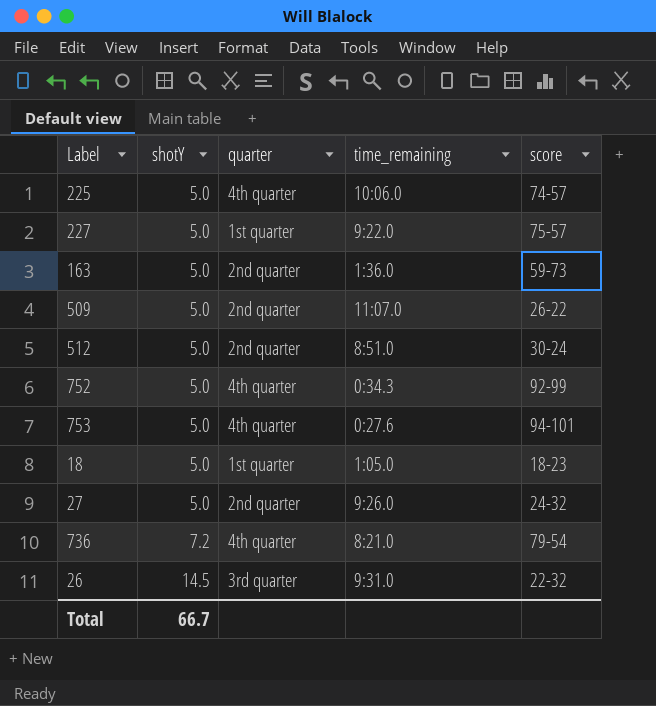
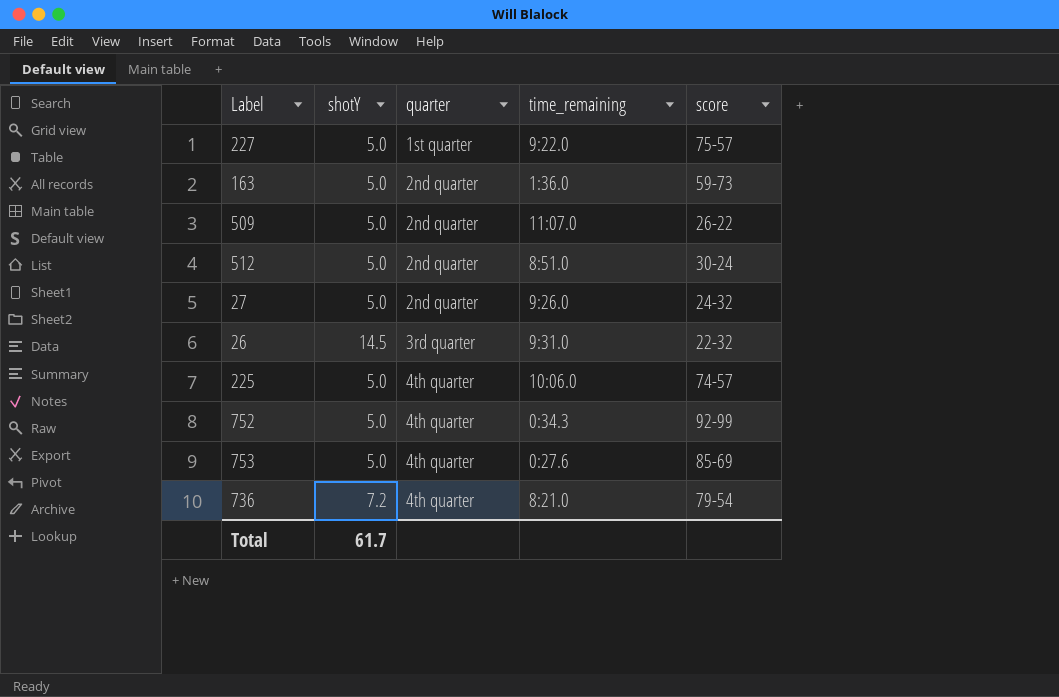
row order: shotY ascending -> quarter ascending
row 18: 5.0 | 1st quarter | 1:05.0 | 18-23 -> none
753 | score: 94-101 -> 85-69
Total | shotY: 66.7 -> 61.7

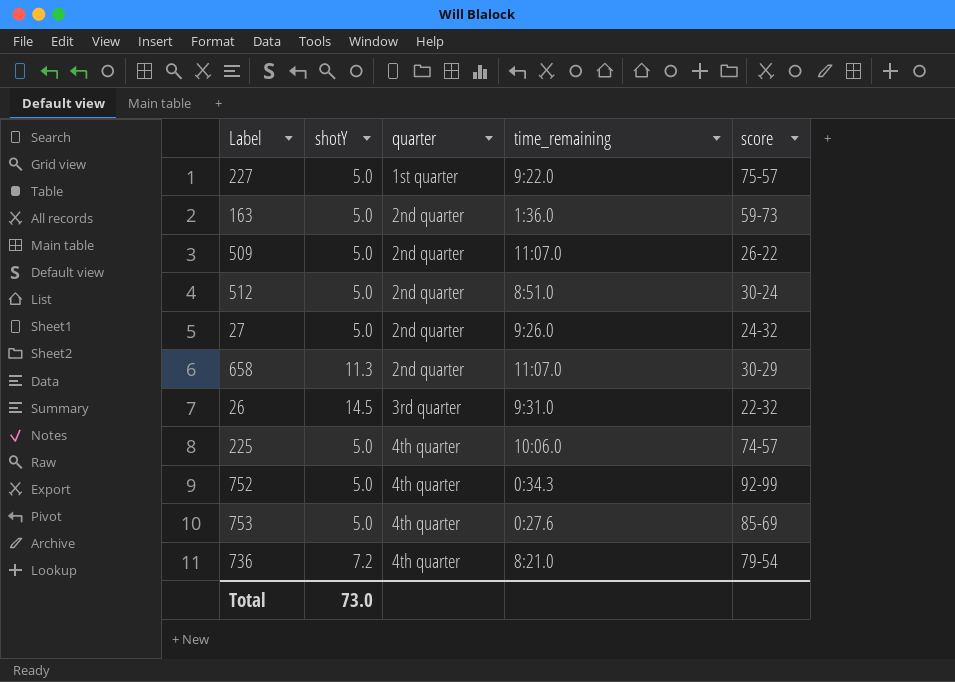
row 658: none -> 11.3 | 2nd quarter | 11:07.0 | 30-29
Total | shotY: 61.7 -> 73.0

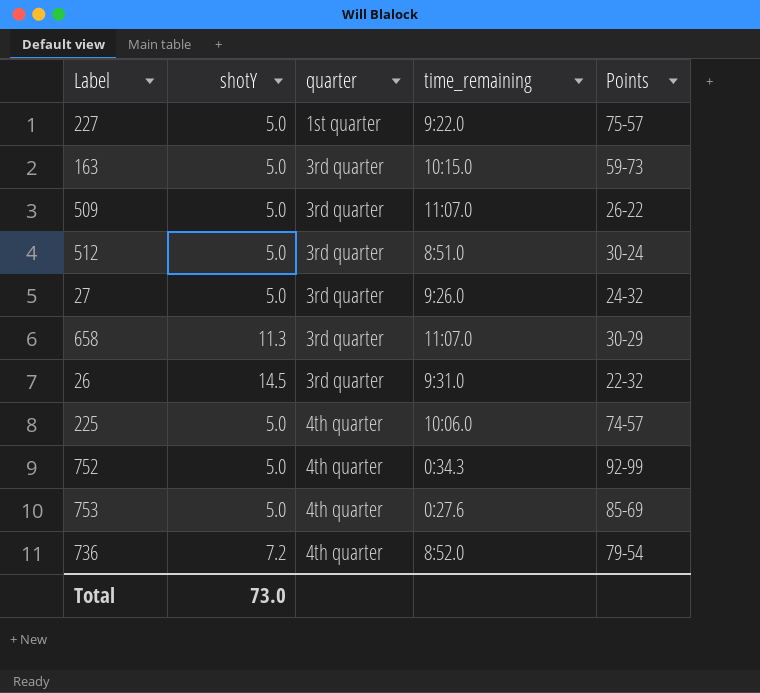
column name: score -> Points
163 | quarter: 2nd quarter -> 3rd quarter
163 | time_remaining: 1:36.0 -> 10:15.0
509 | quarter: 2nd quarter -> 3rd quarter
512 | quarter: 2nd quarter -> 3rd quarter
27 | quarter: 2nd quarter -> 3rd quarter
658 | quarter: 2nd quarter -> 3rd quarter
736 | time_remaining: 8:21.0 -> 8:52.0

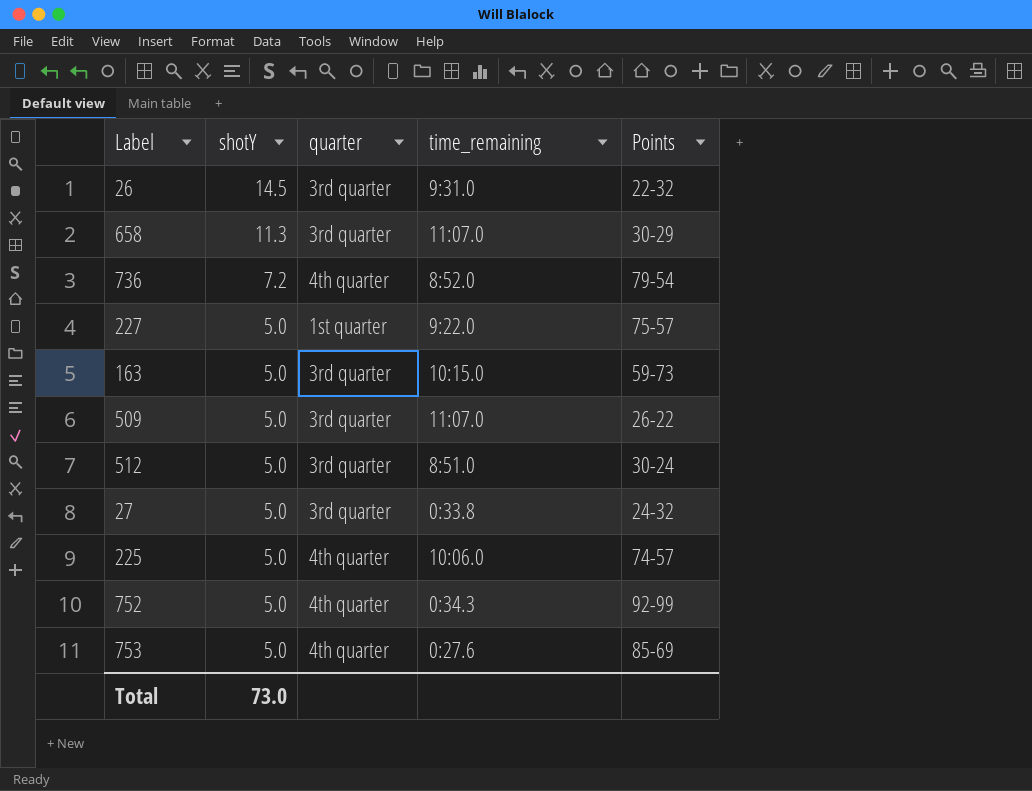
row order: quarter ascending -> shotY descending
27 | time_remaining: 9:26.0 -> 0:33.8

